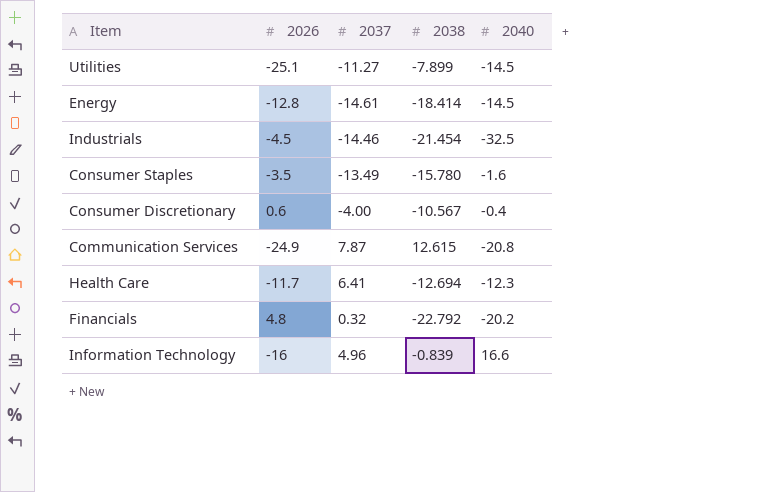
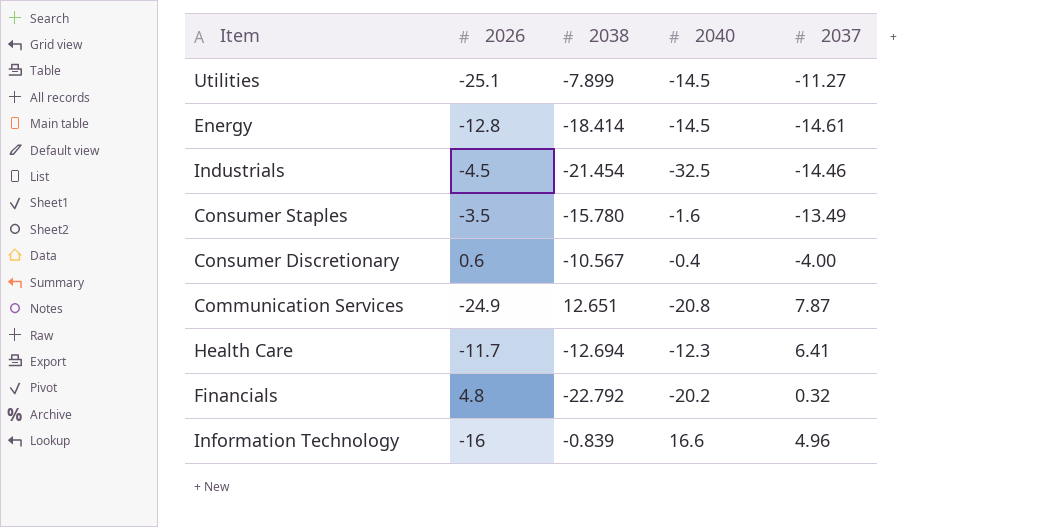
column 2037 | position: 3 -> 5
Communication Services | 2038: 12.615 -> 12.651

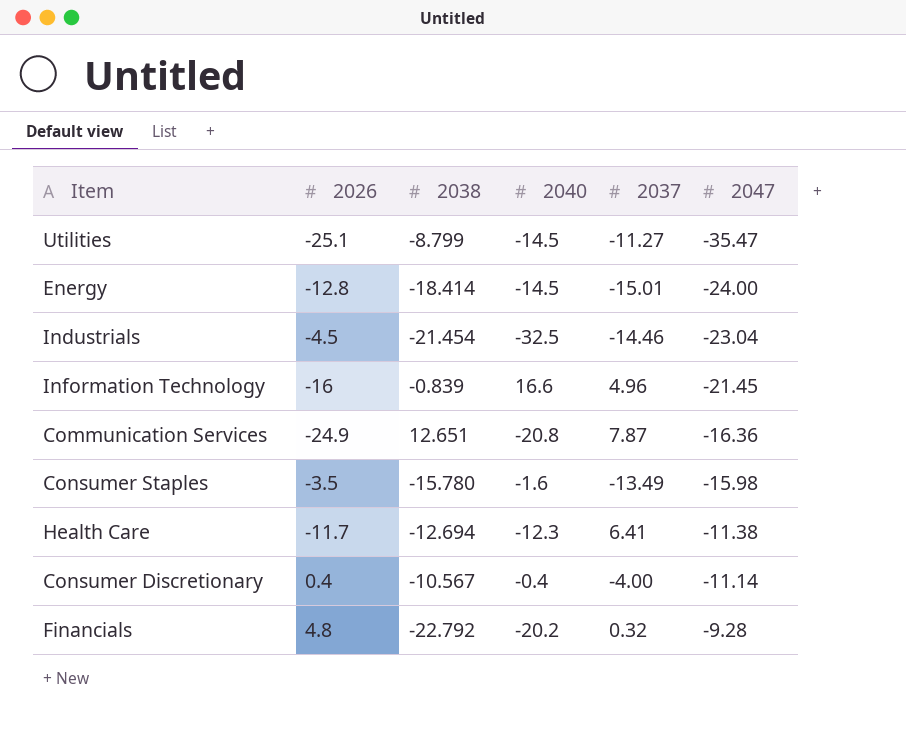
row order: none -> 2047 ascending
column 2047 | position: none -> 6
Utilities | 2038: -7.899 -> -8.799
Energy | 2037: -14.61 -> -15.01
Consumer Discretionary | 2026: 0.6 -> 0.4

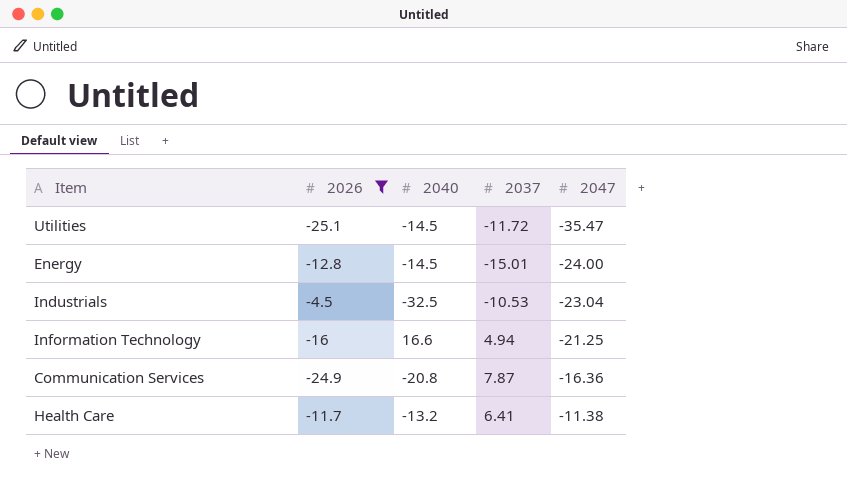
filter: none -> 2026 <= -4.5
column 2038 | position: 3 -> none
Utilities | 2037: -11.27 -> -11.72
Industrials | 2037: -14.46 -> -10.53
Information Technology | 2037: 4.96 -> 4.94
Information Technology | 2047: -21.45 -> -21.25
Health Care | 2040: -12.3 -> -13.2

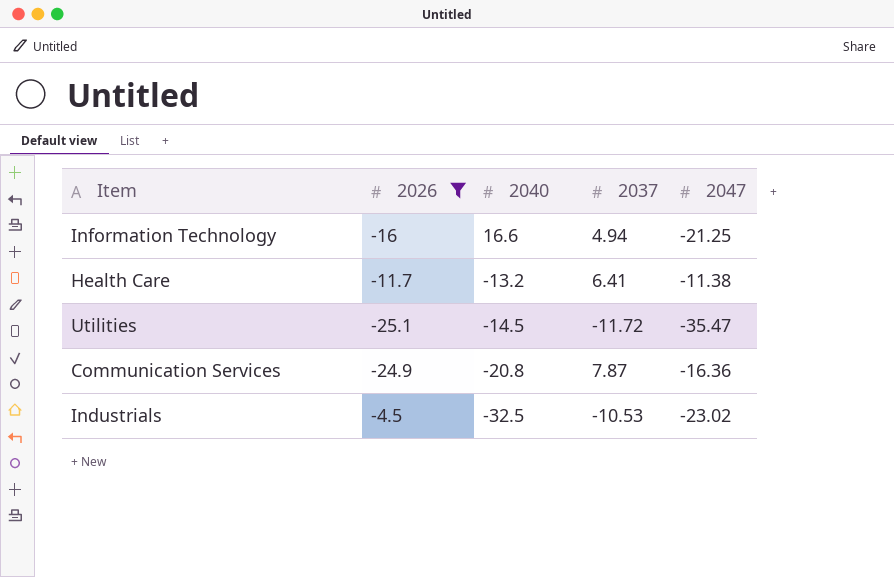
row order: 2047 ascending -> 2040 descending
row Energy: -12.8 | -14.5 | -15.01 | -24.00 -> none
Industrials | 2047: -23.04 -> -23.02

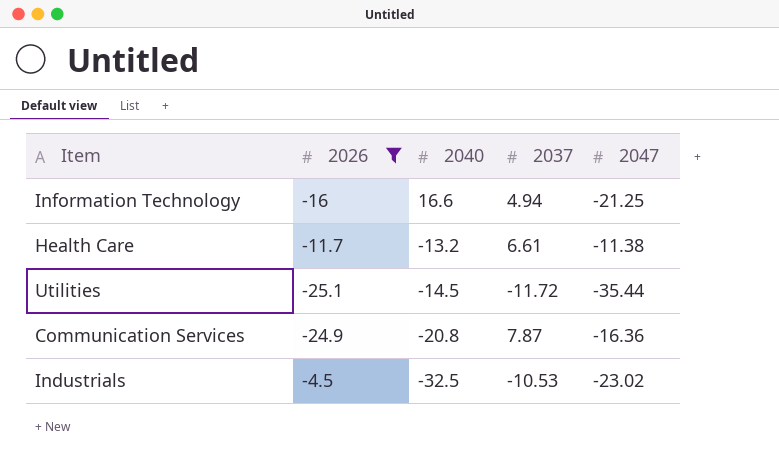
Health Care | 2037: 6.41 -> 6.61
Utilities | 2047: -35.47 -> -35.44

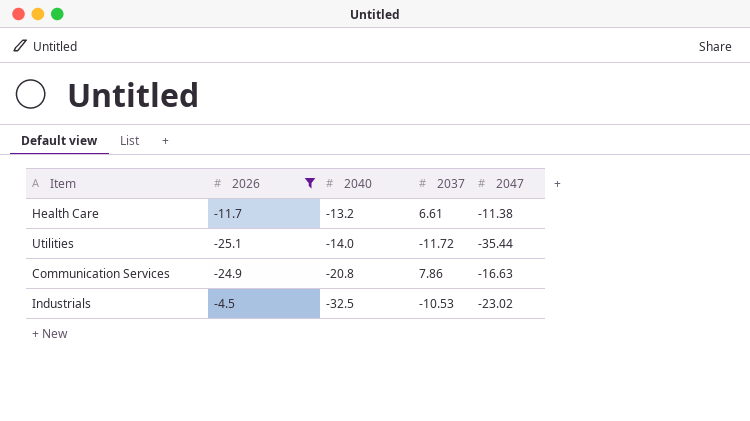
row Information Technology: -16 | 16.6 | 4.94 | -21.25 -> none
Utilities | 2040: -14.5 -> -14.0
Communication Services | 2037: 7.87 -> 7.86
Communication Services | 2047: -16.36 -> -16.63

